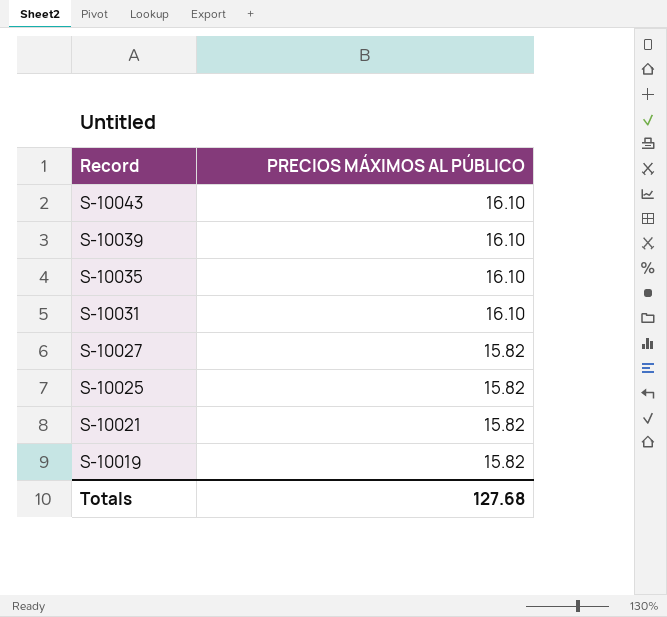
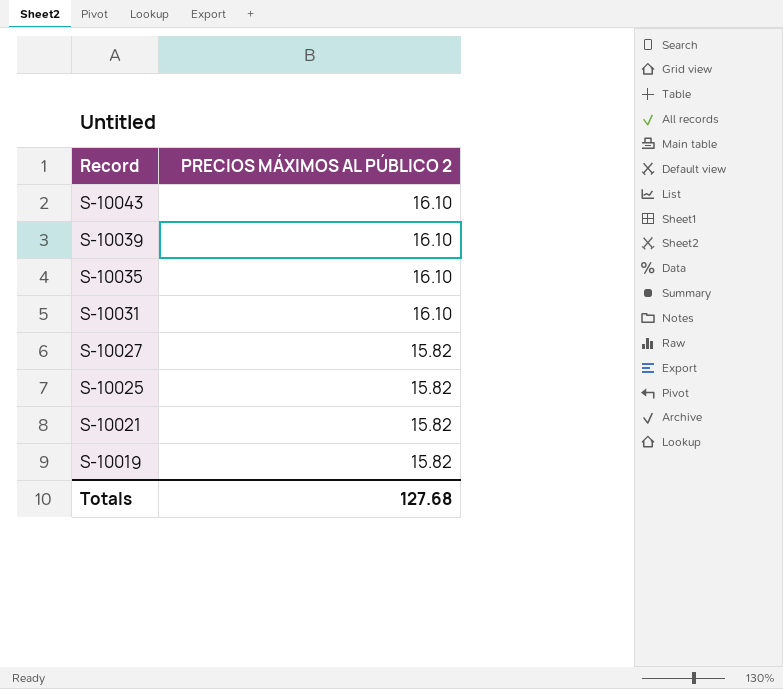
column name: PRECIOS MÁXIMOS AL PÚBLICO -> PRECIOS MÁXIMOS AL PÚBLICO 2

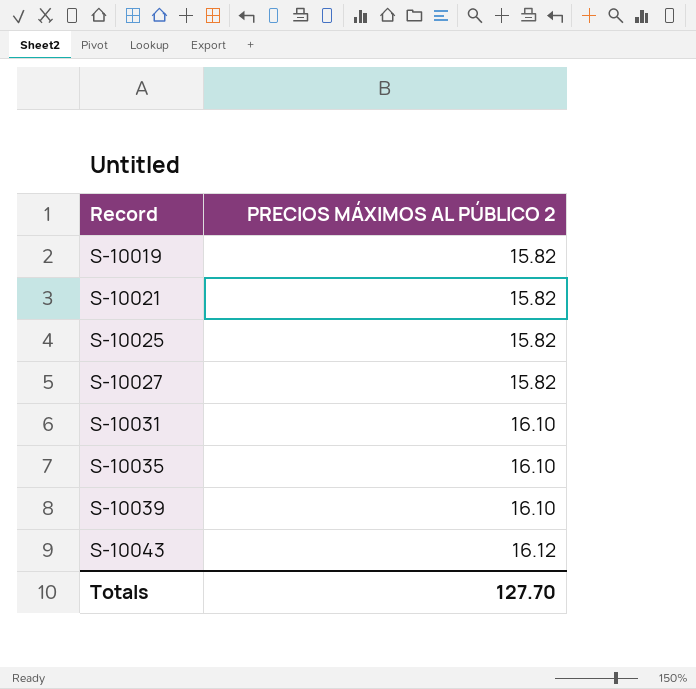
row order: Record descending -> Record ascending
S-10043 | PRECIOS MÁXIMOS AL PÚBLICO 2: 16.10 -> 16.12
Totals | PRECIOS MÁXIMOS AL PÚBLICO 2: 127.68 -> 127.70

